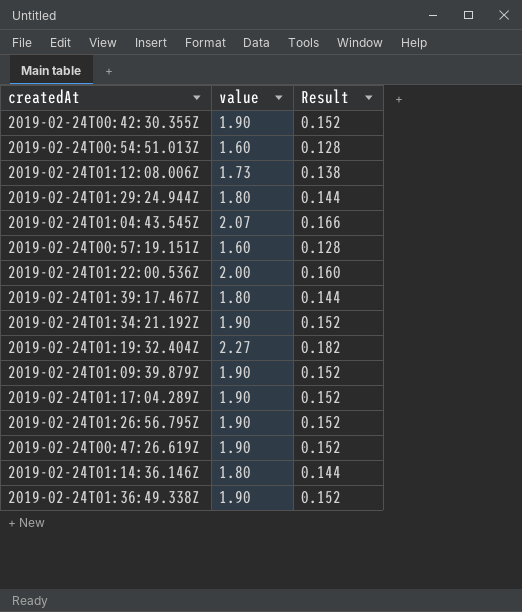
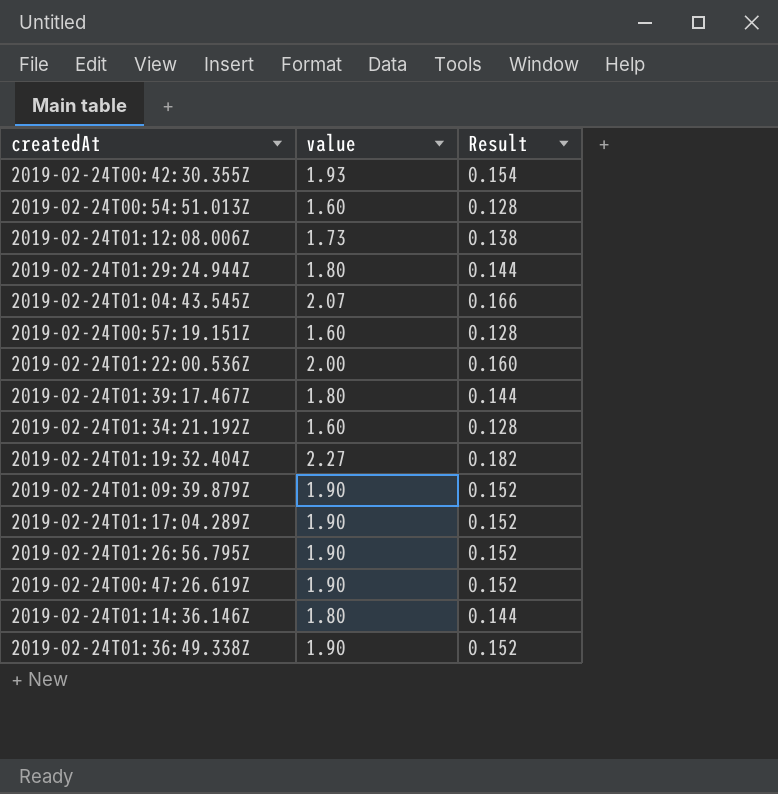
2019-02-24T00:42:30.355Z | value: 1.90 -> 1.93
2019-02-24T00:42:30.355Z | Result: 0.152 -> 0.154
2019-02-24T01:34:21.192Z | value: 1.90 -> 1.60
2019-02-24T01:34:21.192Z | Result: 0.152 -> 0.128

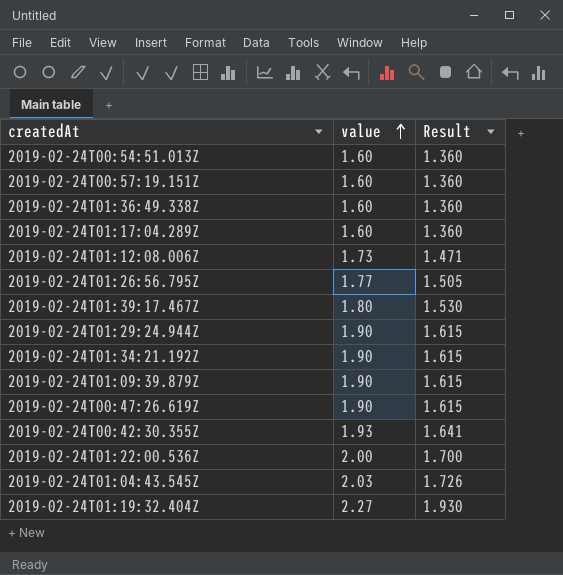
row order: none -> value ascending
column Result | formula: [value] * 0.08 -> [value] * 0.85
row 2019-02-24T01:14:36.146Z: 1.80 | 0.144 -> none
2019-02-24T01:36:49.338Z | value: 1.90 -> 1.60
2019-02-24T01:17:04.289Z | value: 1.90 -> 1.60
2019-02-24T01:26:56.795Z | value: 1.90 -> 1.77
2019-02-24T01:29:24.944Z | value: 1.80 -> 1.90
2019-02-24T01:34:21.192Z | value: 1.60 -> 1.90
2019-02-24T01:04:43.545Z | value: 2.07 -> 2.03

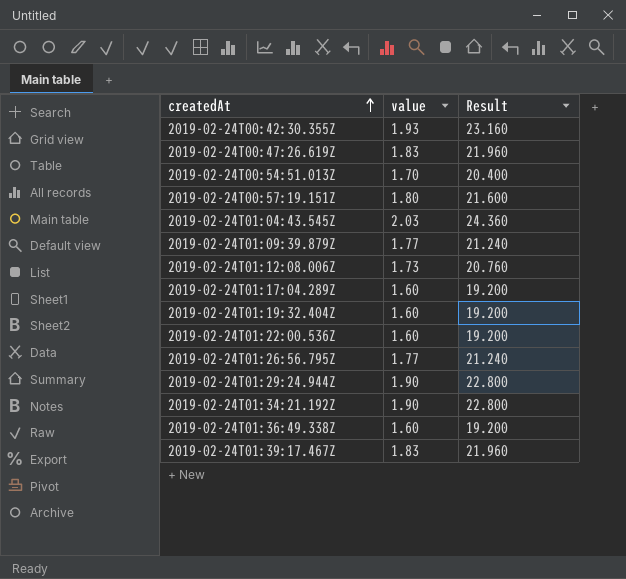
row order: value ascending -> createdAt ascending
column Result | formula: [value] * 0.85 -> [value] * 12
2019-02-24T00:47:26.619Z | value: 1.90 -> 1.83
2019-02-24T00:54:51.013Z | value: 1.60 -> 1.70
2019-02-24T00:57:19.151Z | value: 1.60 -> 1.80
2019-02-24T01:09:39.879Z | value: 1.90 -> 1.77
2019-02-24T01:19:32.404Z | value: 2.27 -> 1.60
2019-02-24T01:22:00.536Z | value: 2.00 -> 1.60
2019-02-24T01:39:17.467Z | value: 1.80 -> 1.83

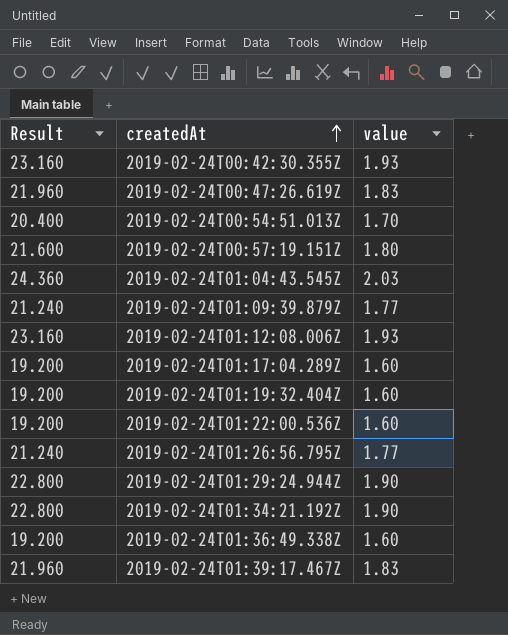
column Result | position: 3 -> 1
2019-02-24T01:12:08.006Z | Result: 20.760 -> 23.160
2019-02-24T01:12:08.006Z | value: 1.73 -> 1.93

